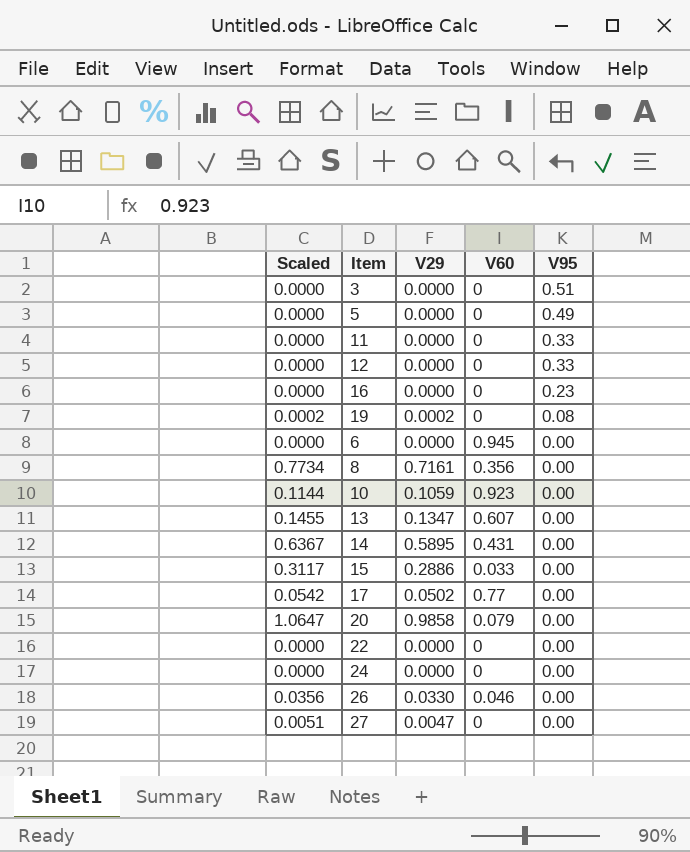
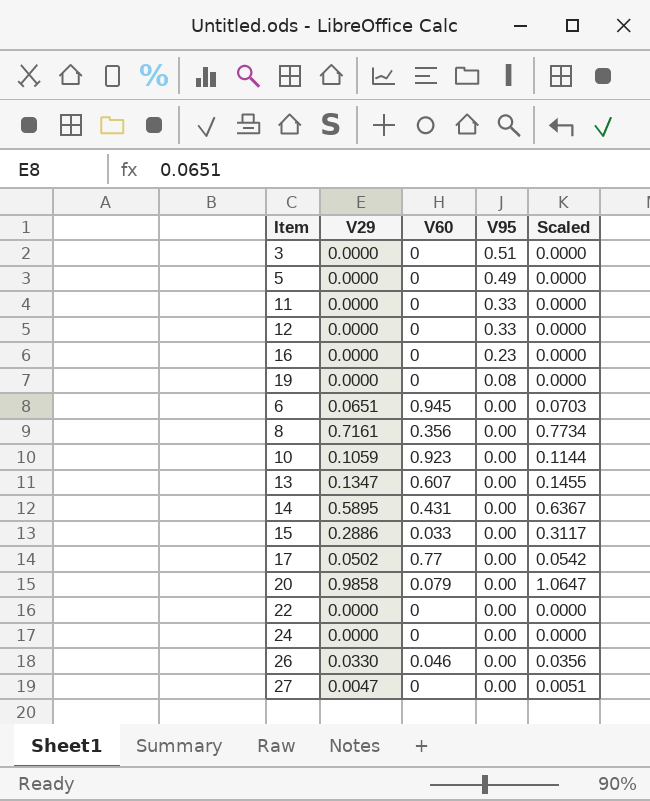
column Scaled | position: 1 -> 5
19 | V29: 0.0002 -> 0.0000
19 | Scaled: 0.0002 -> 0.0000
6 | V29: 0.0000 -> 0.0651
6 | Scaled: 0.0000 -> 0.0703

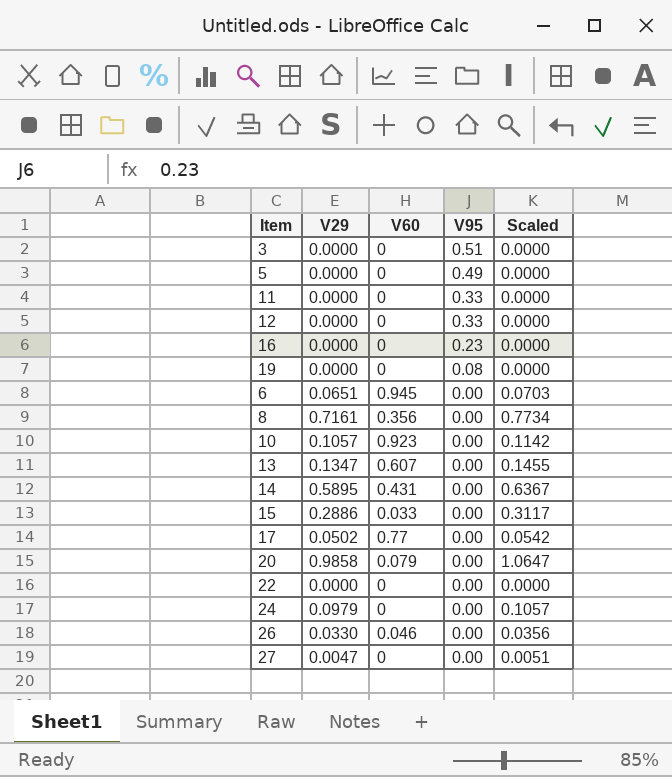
10 | V29: 0.1059 -> 0.1057
10 | Scaled: 0.1144 -> 0.1142
24 | V29: 0.0000 -> 0.0979
24 | Scaled: 0.0000 -> 0.1057

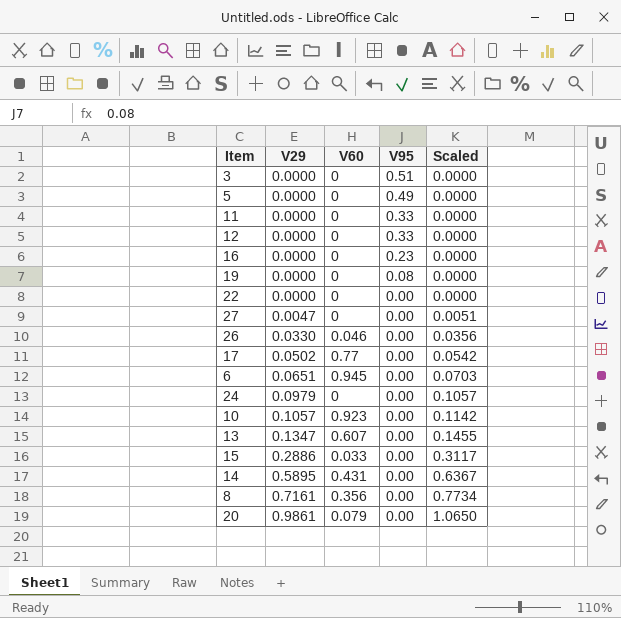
row order: V95 descending -> V29 ascending
20 | V29: 0.9858 -> 0.9861
20 | Scaled: 1.0647 -> 1.0650

